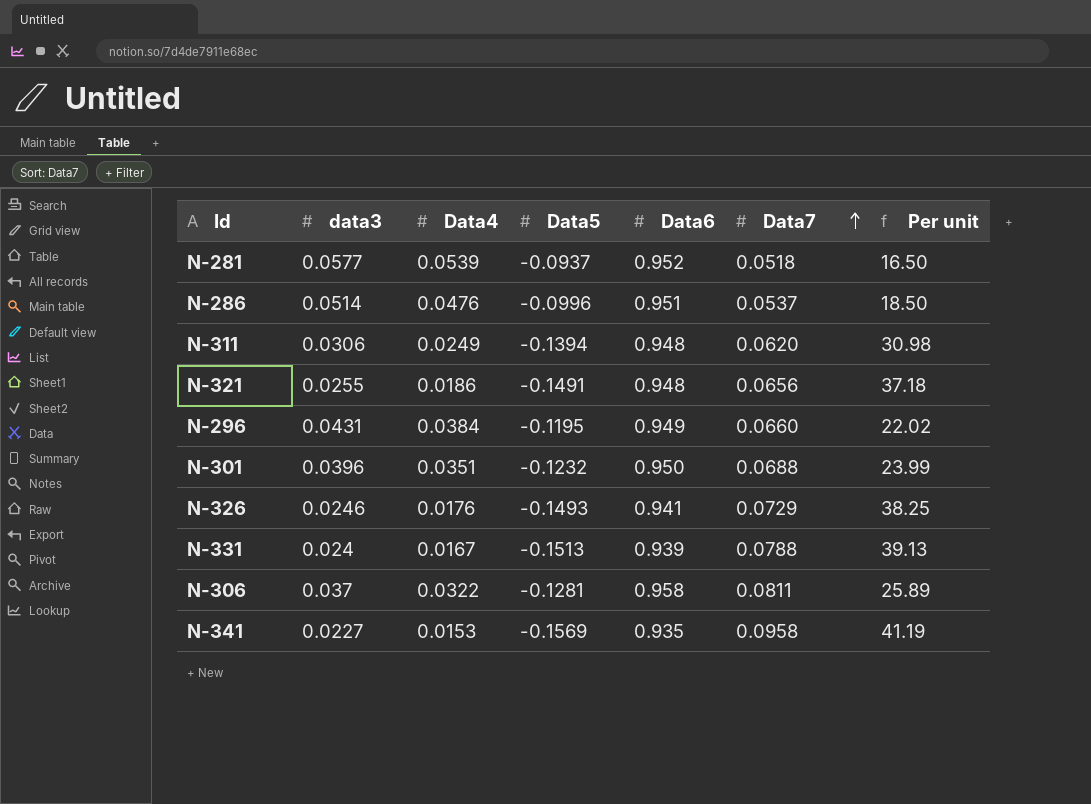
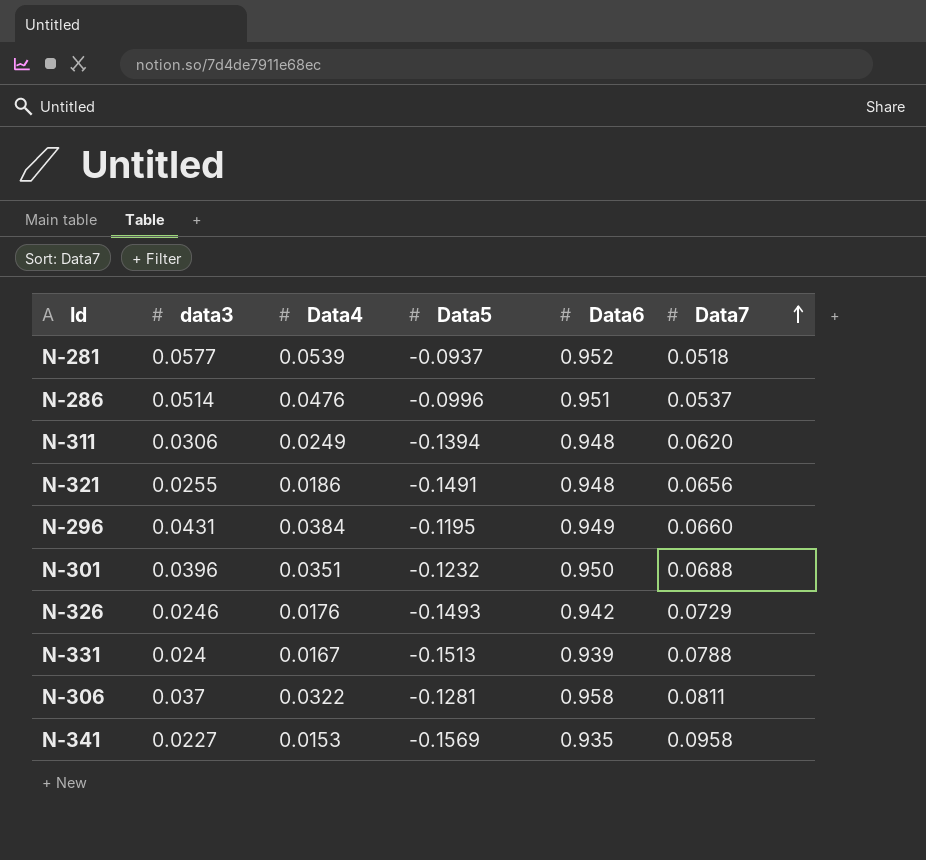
column Per unit | formula: [Data6] / [data3] -> none
N-326 | Data6: 0.941 -> 0.942

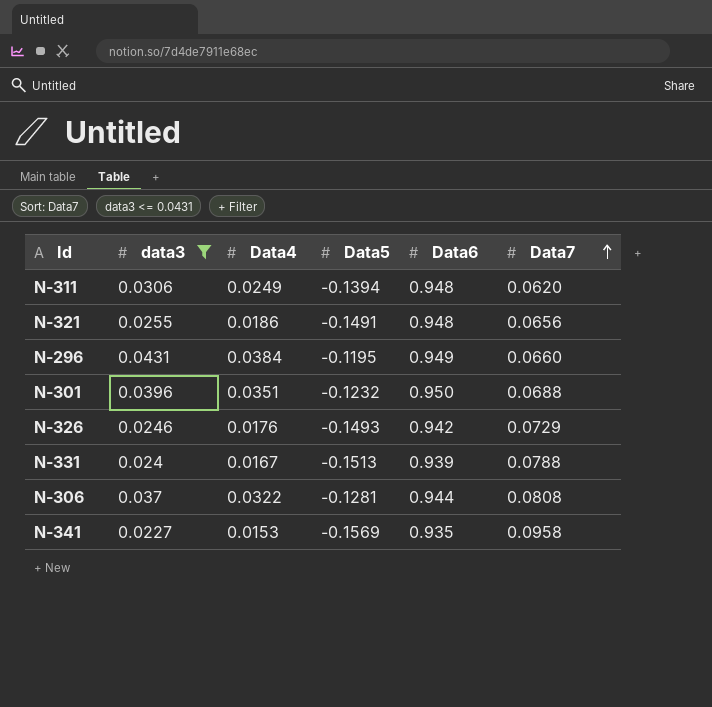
filter: none -> data3 <= 0.0431
N-306 | Data6: 0.958 -> 0.944
N-306 | Data7: 0.0811 -> 0.0808

